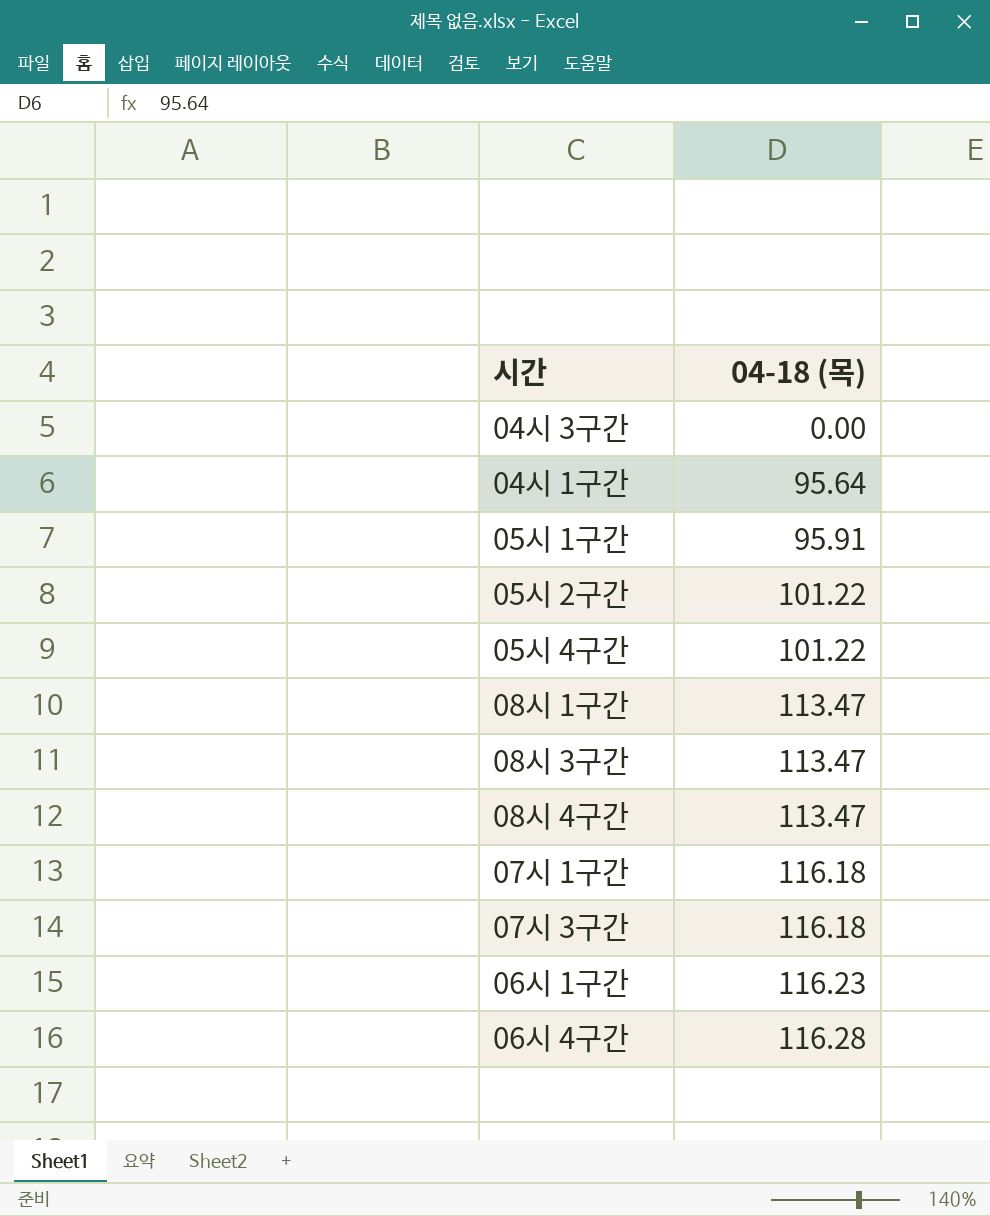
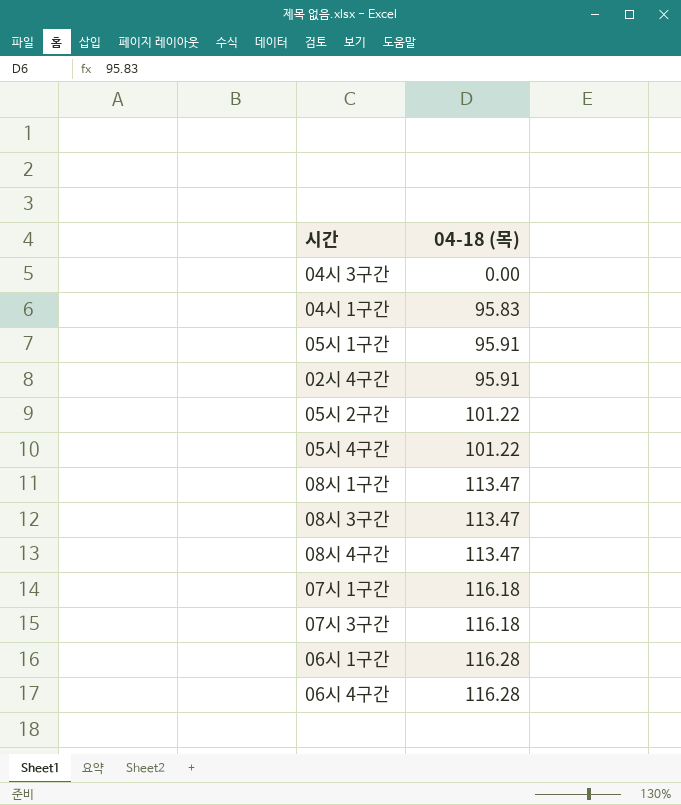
04시 1구간 | 04-18 (목): 95.64 -> 95.83
row 02시 4구간: none -> 95.91
06시 1구간 | 04-18 (목): 116.23 -> 116.28

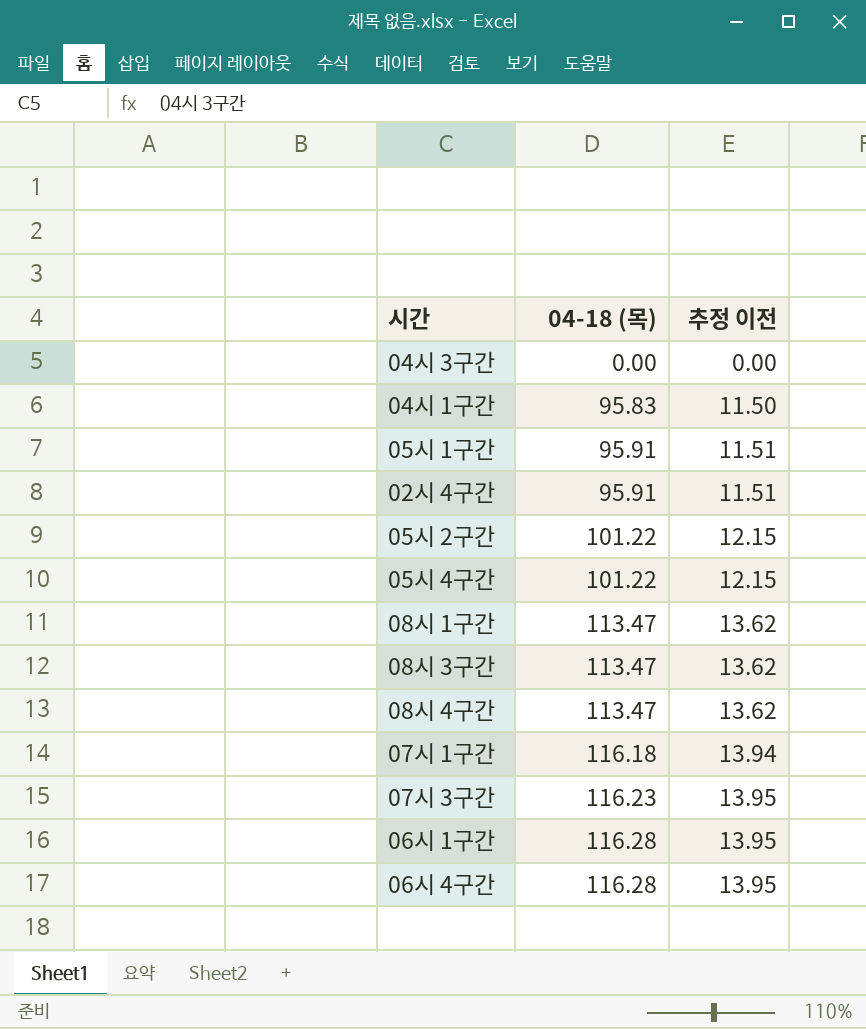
column 추정 이전 | formula: none -> [04-18 (목)] * 0.12
07시 3구간 | 04-18 (목): 116.18 -> 116.23

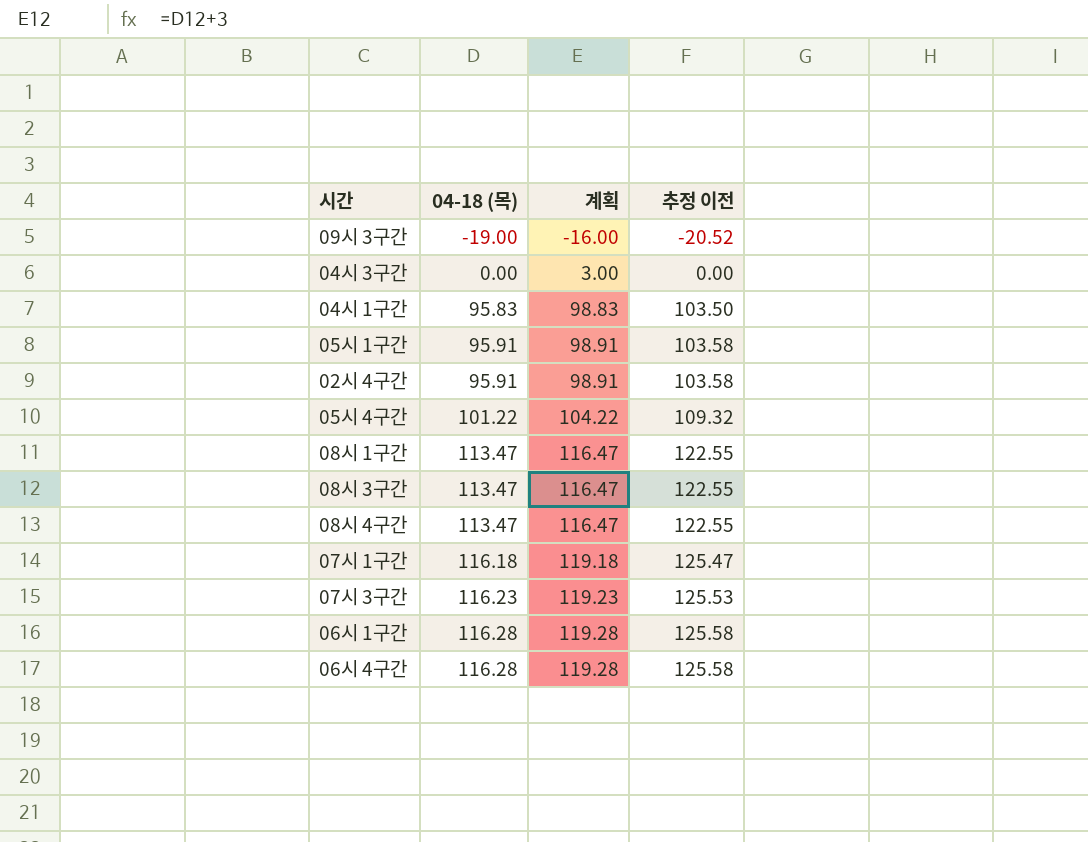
column 계획 | formula: none -> [04-18 (목)] + 3
column 추정 이전 | formula: [04-18 (목)] * 0.12 -> [04-18 (목)] * 1.08
row 05시 2구간: 101.22 | 12.15 -> none
row 09시 3구간: none -> -19.00 | -16.00 | -20.52

